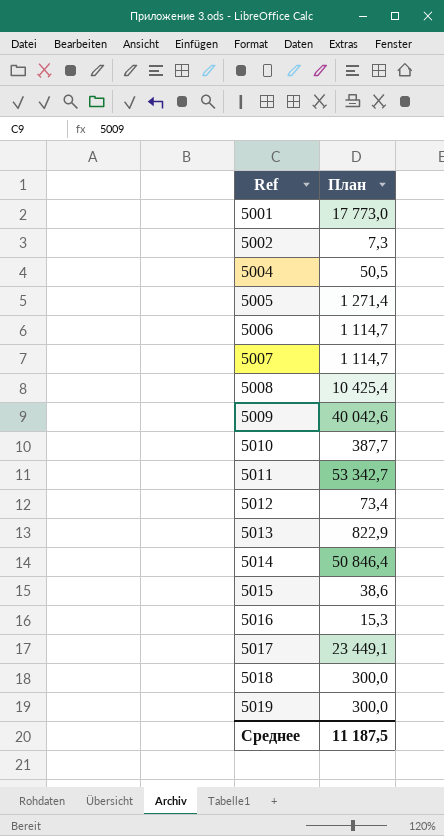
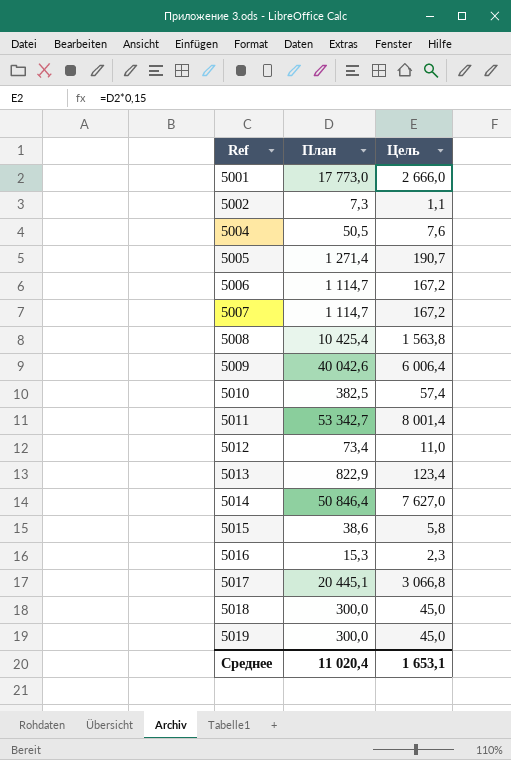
column Цель | formula: none -> [План] * 0,15
5010 | План: 387,7 -> 382,5
5017 | План: 23 449,1 -> 20 445,1
Среднее | План: 11 187,5 -> 11 020,4

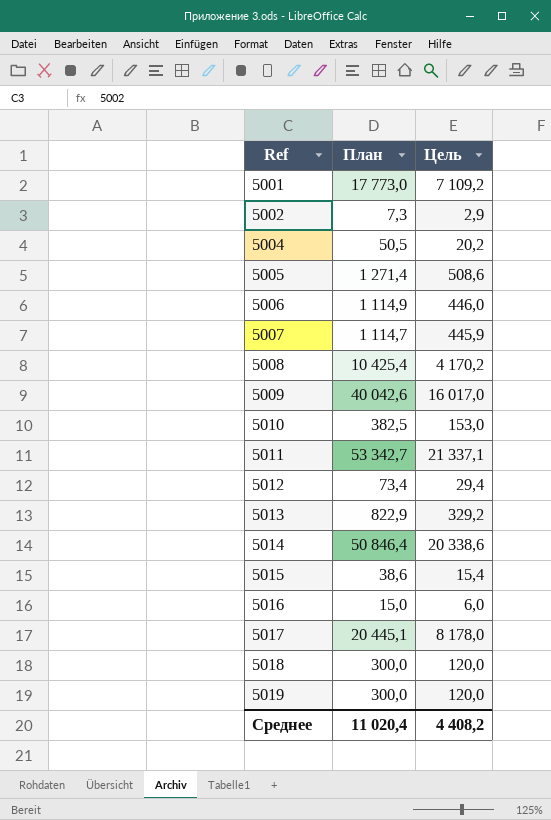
column Цель | formula: [План] * 0,15 -> [План] * 0,4
5006 | План: 1 114,7 -> 1 114,9
5016 | План: 15,3 -> 15,0
Среднее | Цель: 1 653,1 -> 4 408,2

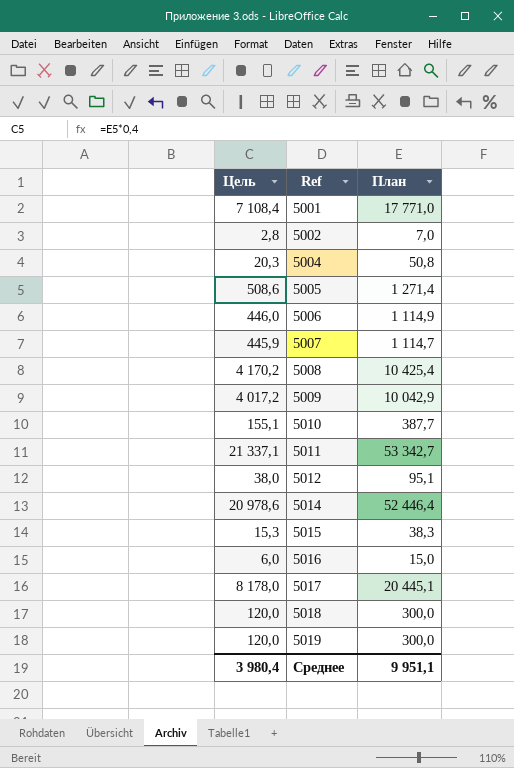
column Цель | position: 3 -> 1
row 5013: 822,9 | 329,2 -> none
5001 | Цель: 7 109,2 -> 7 108,4
5001 | План: 17 773,0 -> 17 771,0
5002 | Цель: 2,9 -> 2,8
5002 | План: 7,3 -> 7,0
5004 | Цель: 20,2 -> 20,3
5004 | План: 50,5 -> 50,8
5009 | Цель: 16 017,0 -> 4 017,2
5009 | План: 40 042,6 -> 10 042,9
5010 | Цель: 153,0 -> 155,1
5010 | План: 382,5 -> 387,7
5012 | Цель: 29,4 -> 38,0
5012 | План: 73,4 -> 95,1
5014 | Цель: 20 338,6 -> 20 978,6
5014 | План: 50 846,4 -> 52 446,4
5015 | Цель: 15,4 -> 15,3
5015 | План: 38,6 -> 38,3
Среднее | Цель: 4 408,2 -> 3 980,4
Среднее | План: 11 020,4 -> 9 951,1

